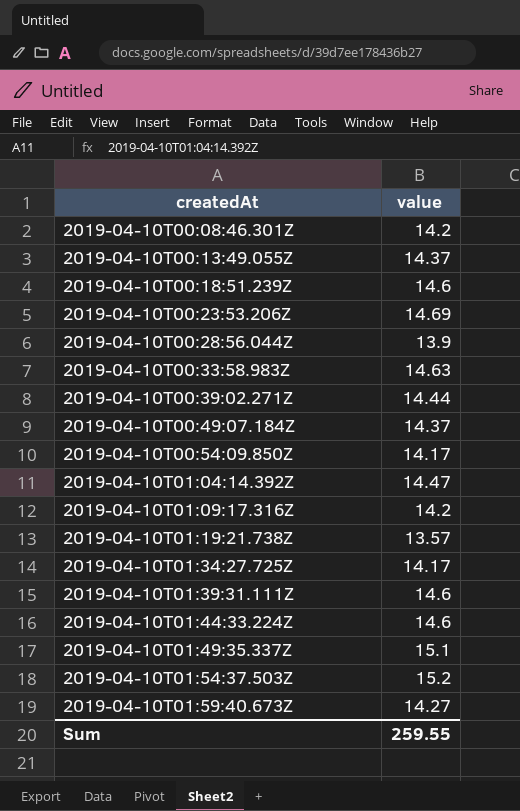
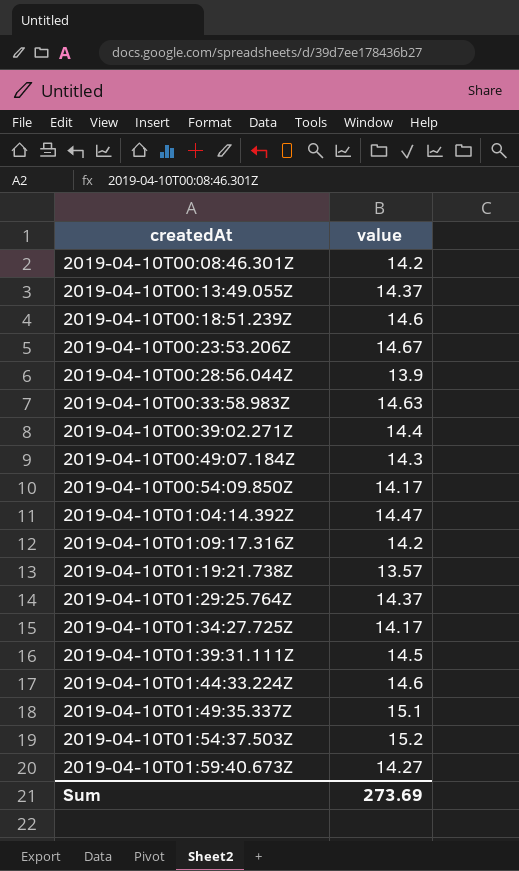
2019-04-10T00:23:53.206Z | value: 14.69 -> 14.67
2019-04-10T00:39:02.271Z | value: 14.44 -> 14.4
2019-04-10T00:49:07.184Z | value: 14.37 -> 14.3
row 2019-04-10T01:29:25.764Z: none -> 14.37
2019-04-10T01:39:31.111Z | value: 14.6 -> 14.5
Sum | value: 259.55 -> 273.69

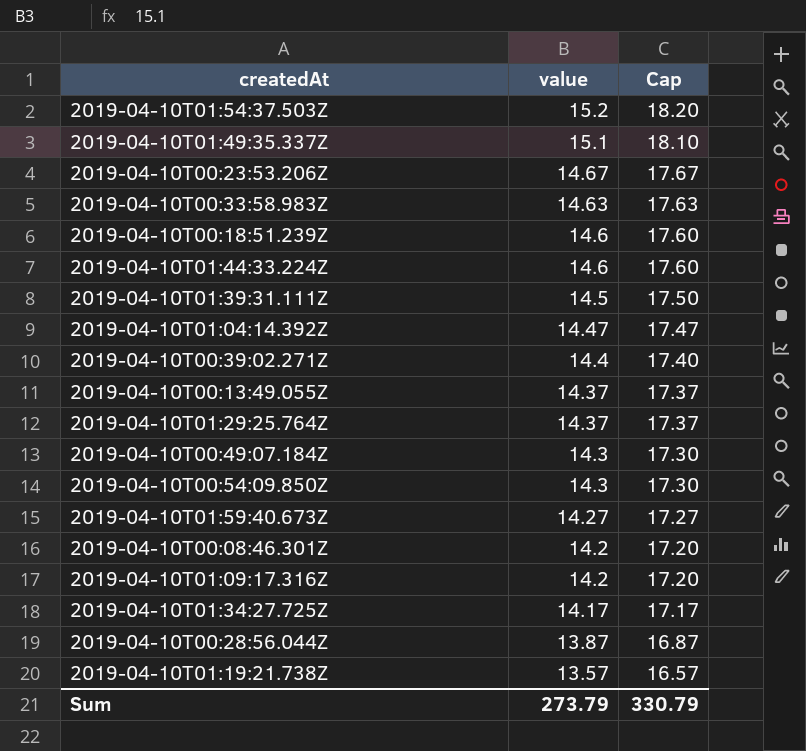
row order: createdAt ascending -> value descending
column Cap | formula: none -> [value] + 3
2019-04-10T00:54:09.850Z | value: 14.17 -> 14.3
2019-04-10T00:28:56.044Z | value: 13.9 -> 13.87
Sum | value: 273.69 -> 273.79

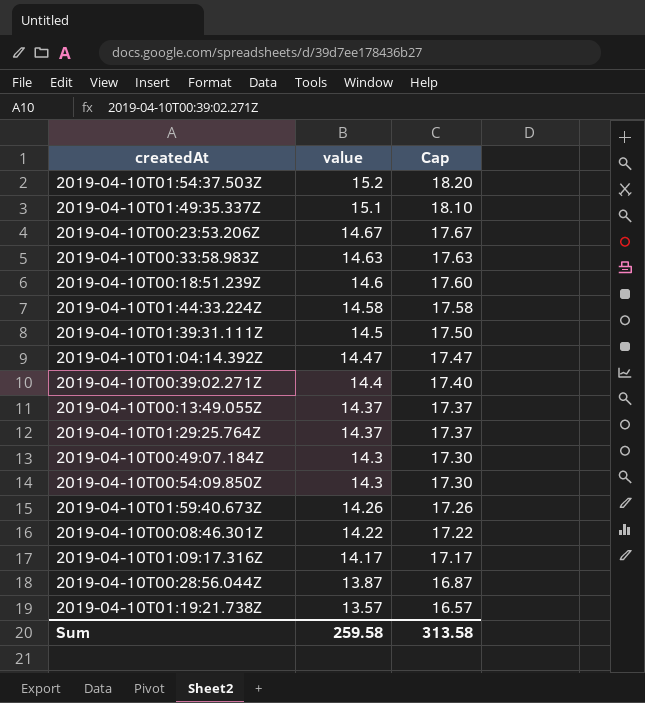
row 2019-04-10T01:34:27.725Z: 14.17 | 17.17 -> none
2019-04-10T01:44:33.224Z | value: 14.6 -> 14.58
2019-04-10T01:44:33.224Z | Cap: 17.60 -> 17.58
2019-04-10T01:59:40.673Z | value: 14.27 -> 14.26
2019-04-10T01:59:40.673Z | Cap: 17.27 -> 17.26
2019-04-10T00:08:46.301Z | value: 14.2 -> 14.22
2019-04-10T00:08:46.301Z | Cap: 17.20 -> 17.22
2019-04-10T01:09:17.316Z | value: 14.2 -> 14.17
2019-04-10T01:09:17.316Z | Cap: 17.20 -> 17.17
Sum | value: 273.79 -> 259.58
Sum | Cap: 330.79 -> 313.58

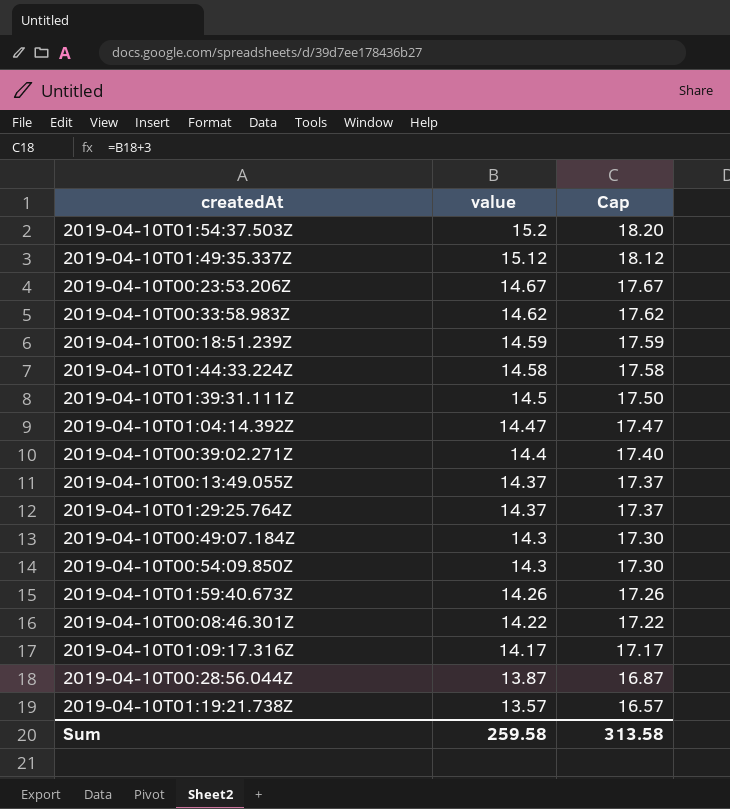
2019-04-10T01:49:35.337Z | value: 15.1 -> 15.12
2019-04-10T01:49:35.337Z | Cap: 18.10 -> 18.12
2019-04-10T00:33:58.983Z | value: 14.63 -> 14.62
2019-04-10T00:33:58.983Z | Cap: 17.63 -> 17.62
2019-04-10T00:18:51.239Z | value: 14.6 -> 14.59
2019-04-10T00:18:51.239Z | Cap: 17.60 -> 17.59

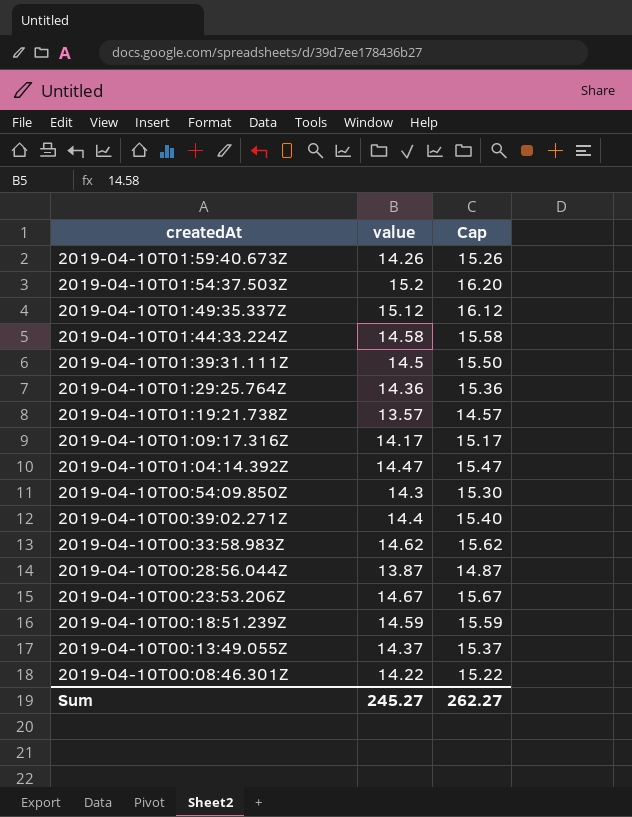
row order: value descending -> createdAt descending
column Cap | formula: [value] + 3 -> [value] + 1
row 2019-04-10T00:49:07.184Z: 14.3 | 17.30 -> none
2019-04-10T01:29:25.764Z | value: 14.37 -> 14.36
Sum | value: 259.58 -> 245.27
Sum | Cap: 313.58 -> 262.27

